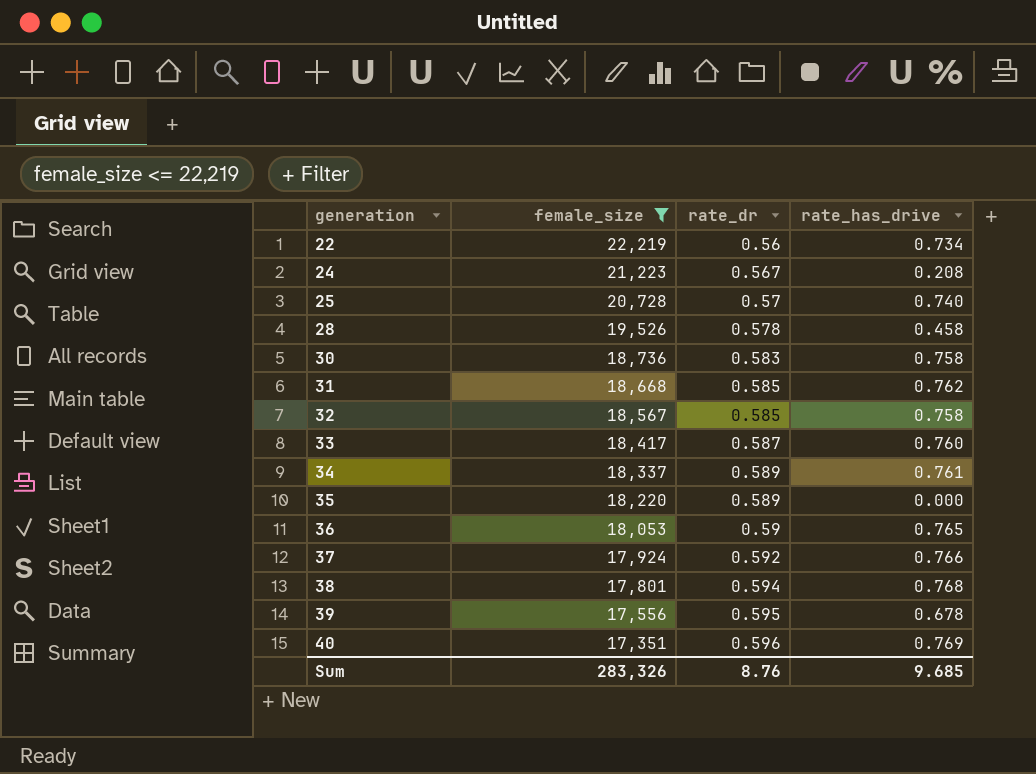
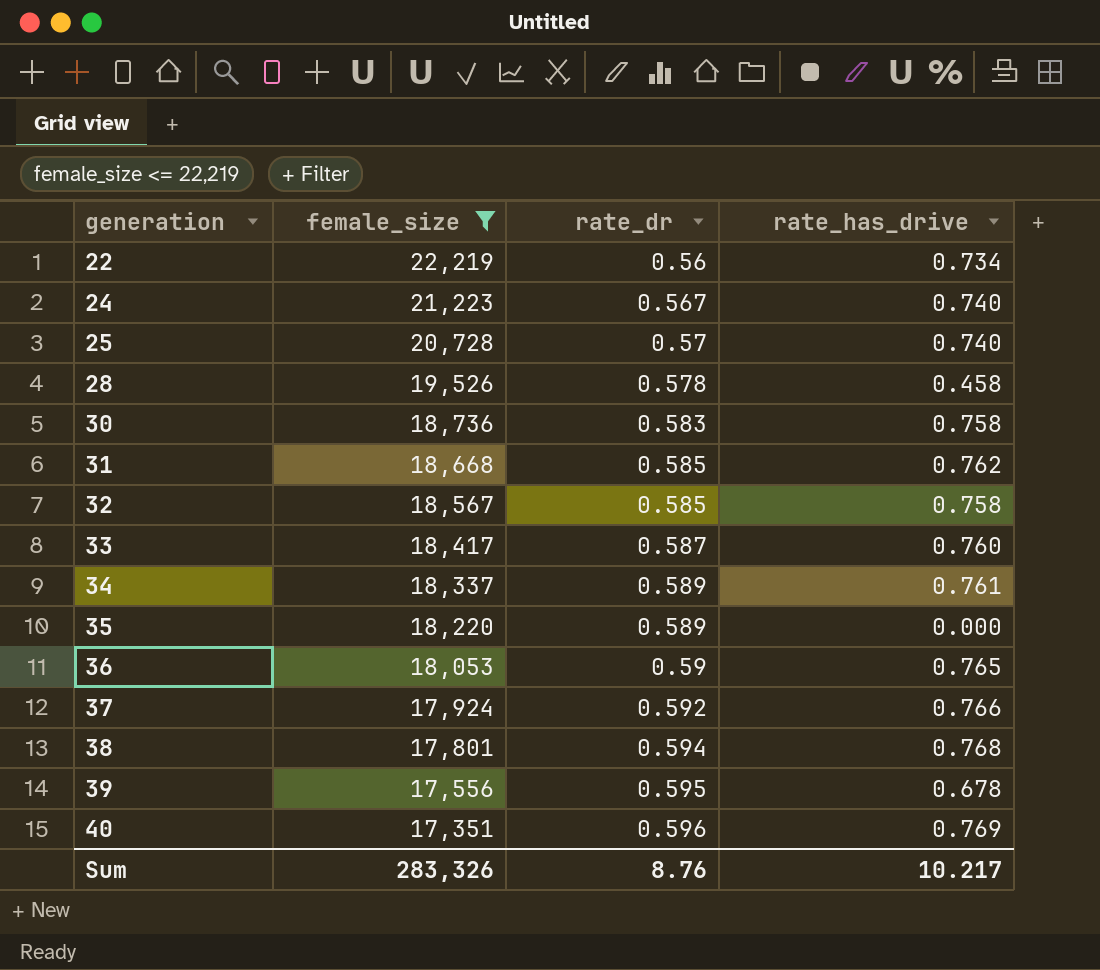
24 | rate_has_drive: 0.208 -> 0.740
Sum | rate_has_drive: 9.685 -> 10.217

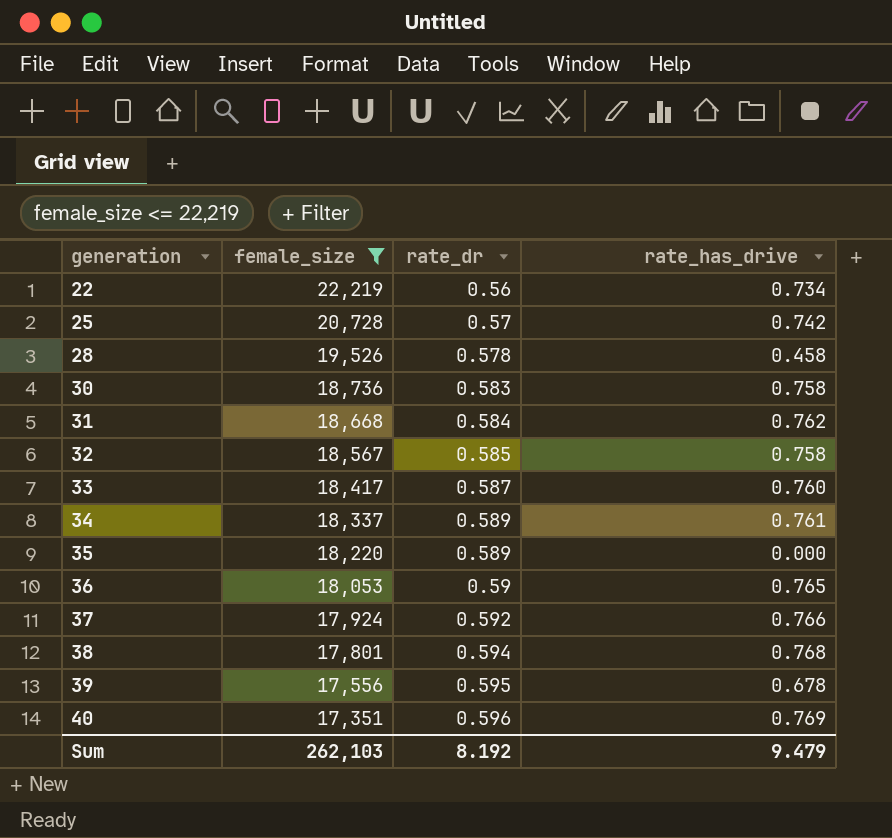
row 24: 21,223 | 0.567 | 0.740 -> none
25 | rate_has_drive: 0.740 -> 0.742
31 | rate_dr: 0.585 -> 0.584
Sum | female_size: 283,326 -> 262,103
Sum | rate_dr: 8.76 -> 8.192
Sum | rate_has_drive: 10.217 -> 9.479

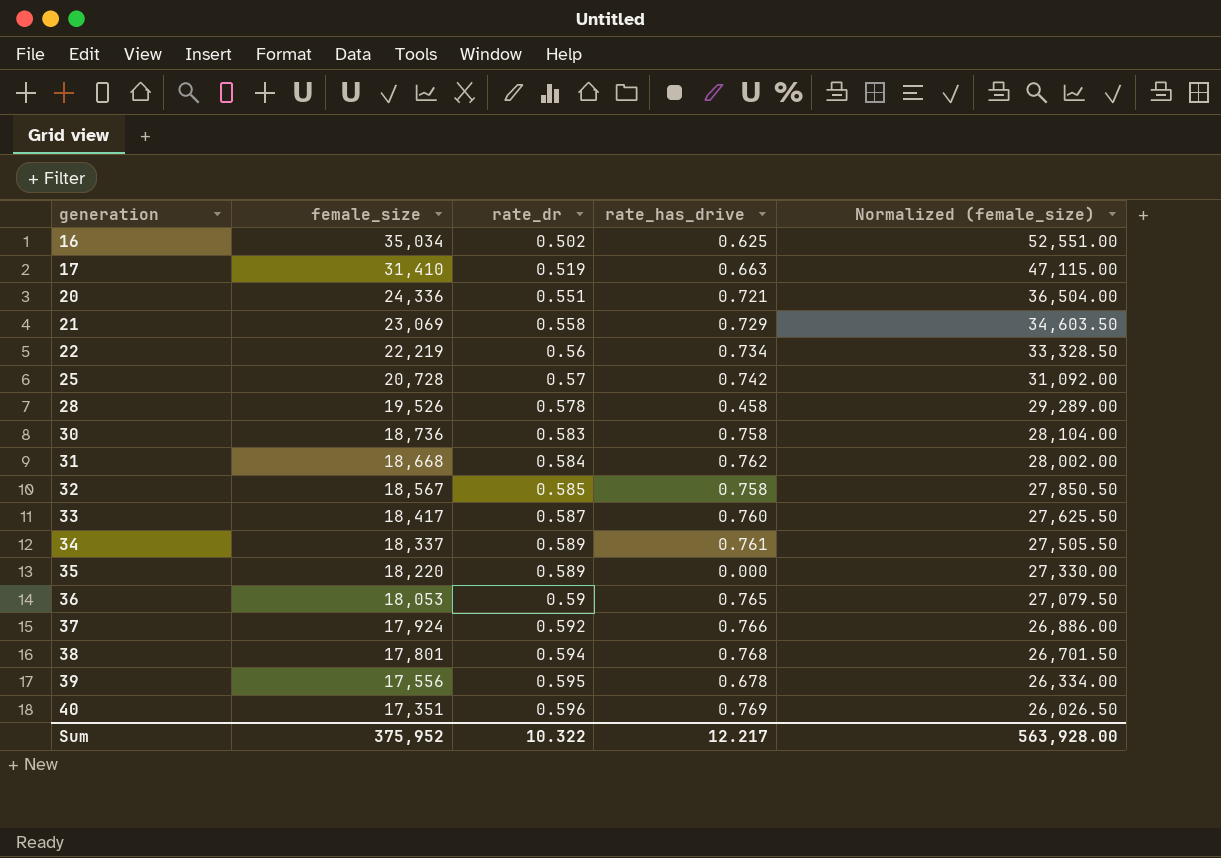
filter: female_size <= 22,219 -> none
column Normalized (female_size) | formula: none -> [female_size] * 1.5
Sum | female_size: 262,103 -> 375,952
Sum | rate_dr: 8.192 -> 10.322
Sum | rate_has_drive: 9.479 -> 12.217

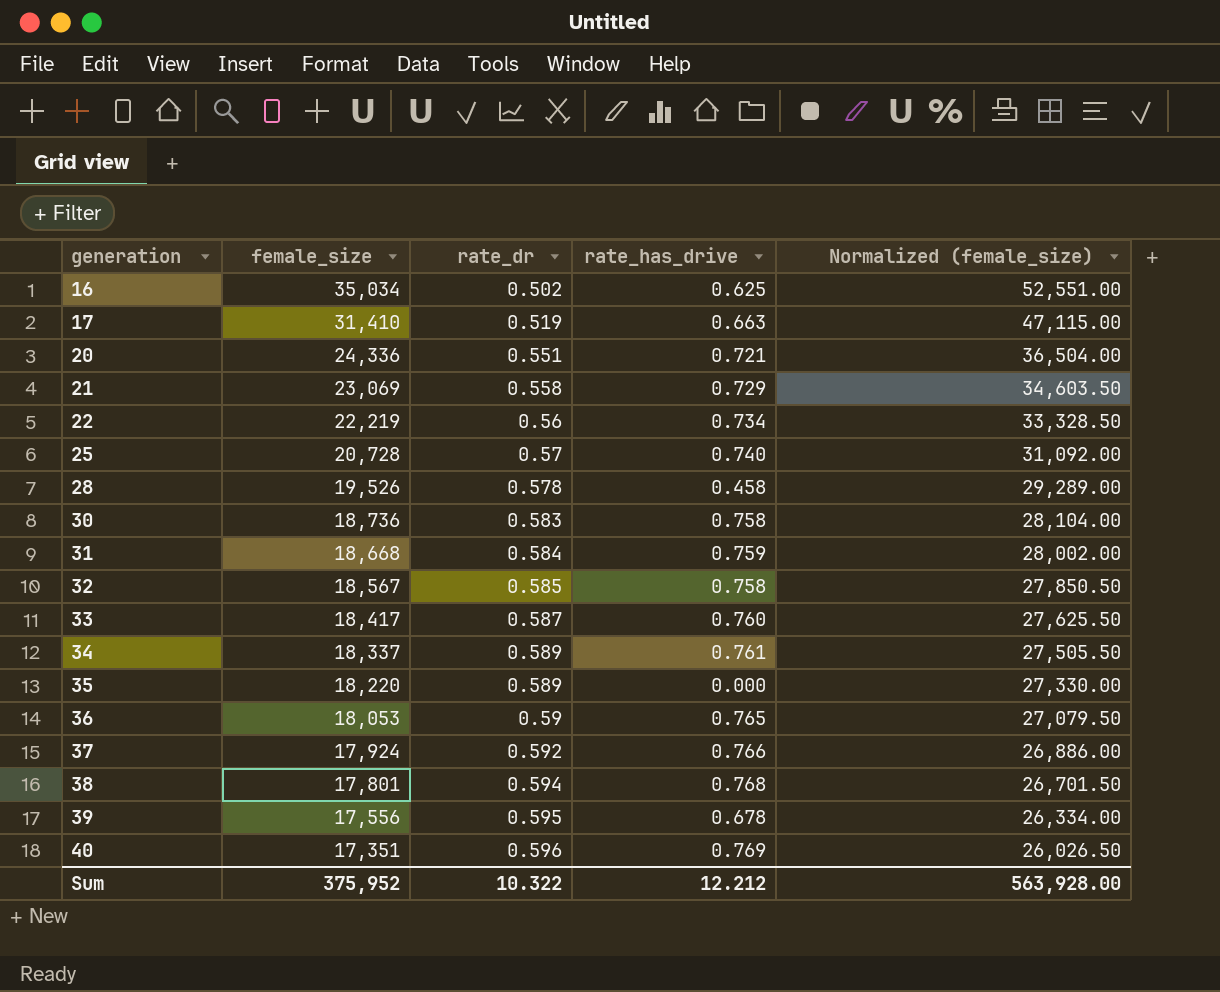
25 | rate_has_drive: 0.742 -> 0.740
31 | rate_has_drive: 0.762 -> 0.759
Sum | rate_has_drive: 12.217 -> 12.212

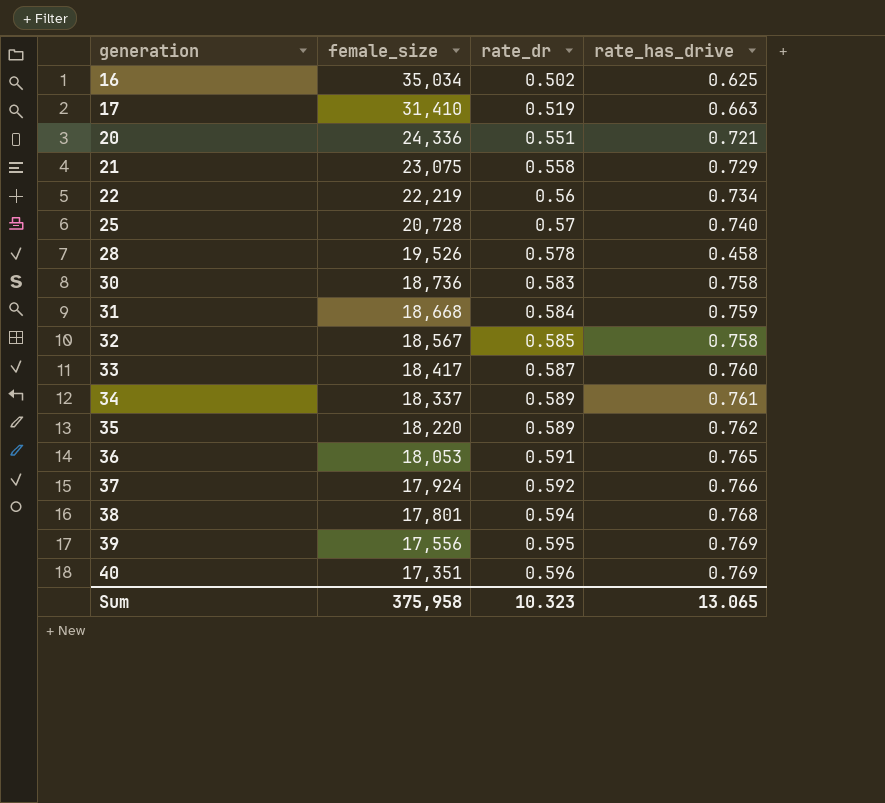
column Normalized (female_size) | formula: [female_size] * 1.5 -> none
21 | female_size: 23,069 -> 23,075
35 | rate_has_drive: 0.000 -> 0.762
36 | rate_dr: 0.59 -> 0.591
39 | rate_has_drive: 0.678 -> 0.769
Sum | female_size: 375,952 -> 375,958
Sum | rate_dr: 10.322 -> 10.323
Sum | rate_has_drive: 12.212 -> 13.065

